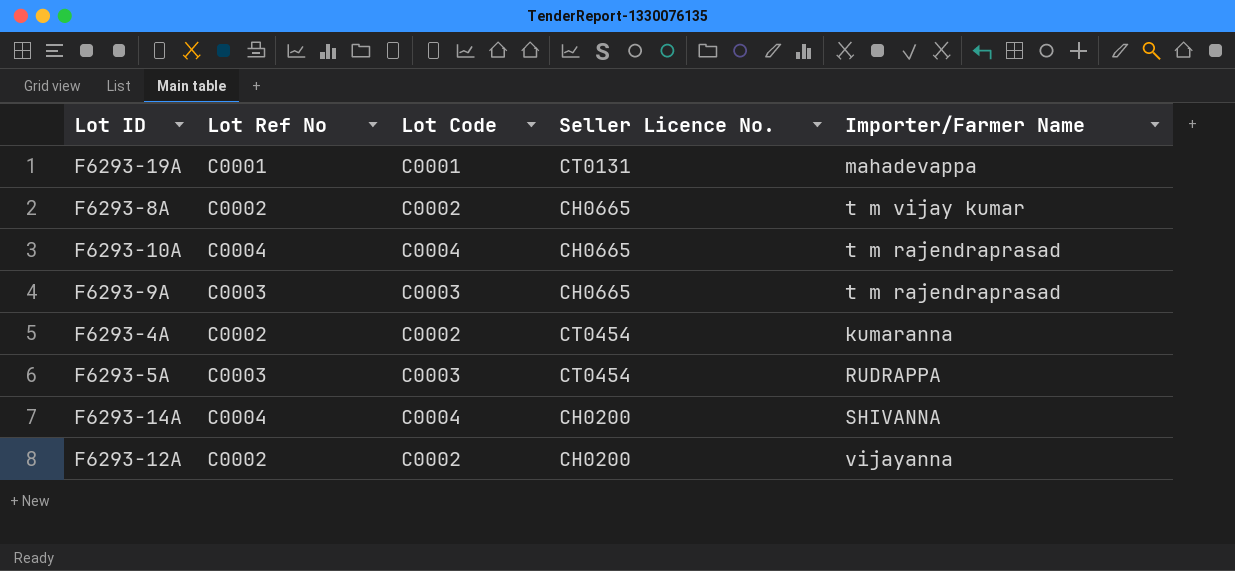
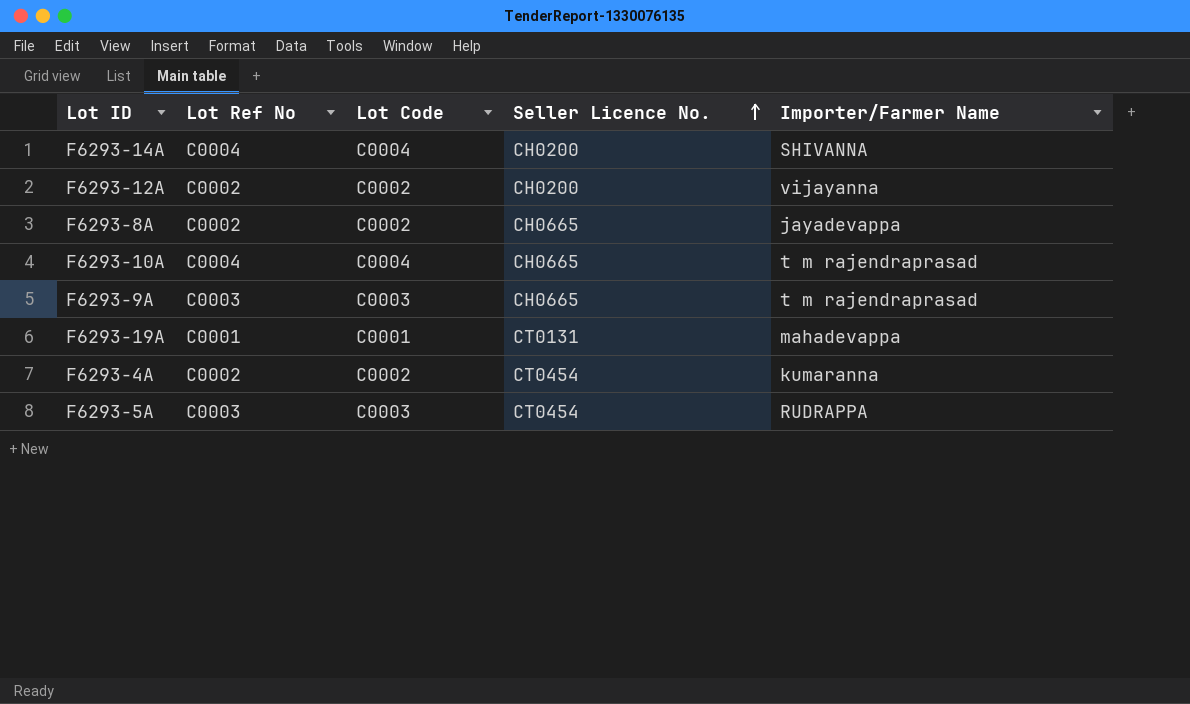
row order: none -> Seller Licence No. ascending
F6293-8A | Importer/Farmer Name: t m vijay kumar -> jayadevappa

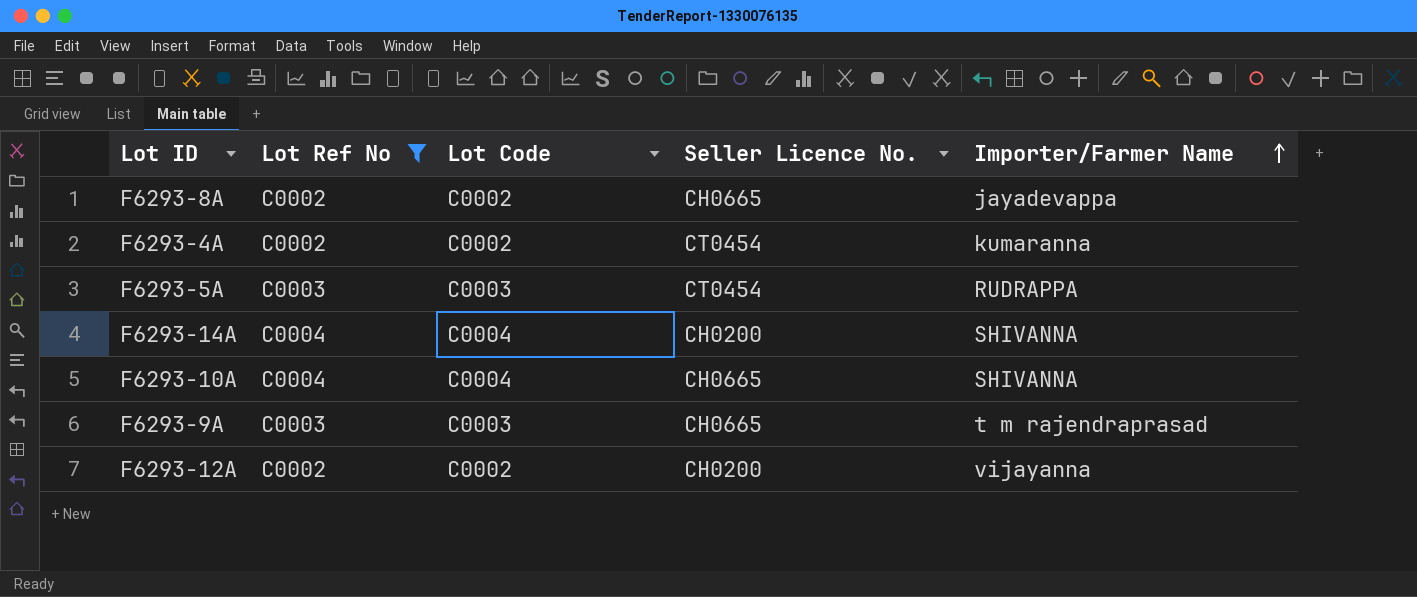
filter: none -> Lot Ref No != C0001
row order: Seller Licence No. ascending -> Importer/Farmer Name ascending
F6293-10A | Importer/Farmer Name: t m rajendraprasad -> SHIVANNA

